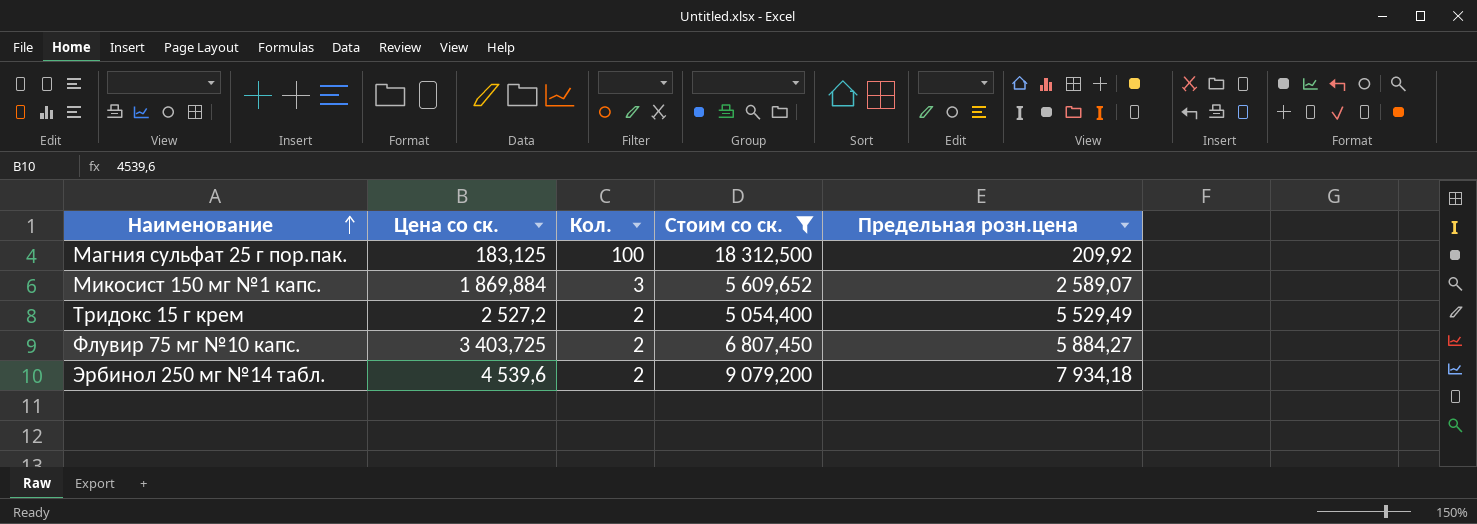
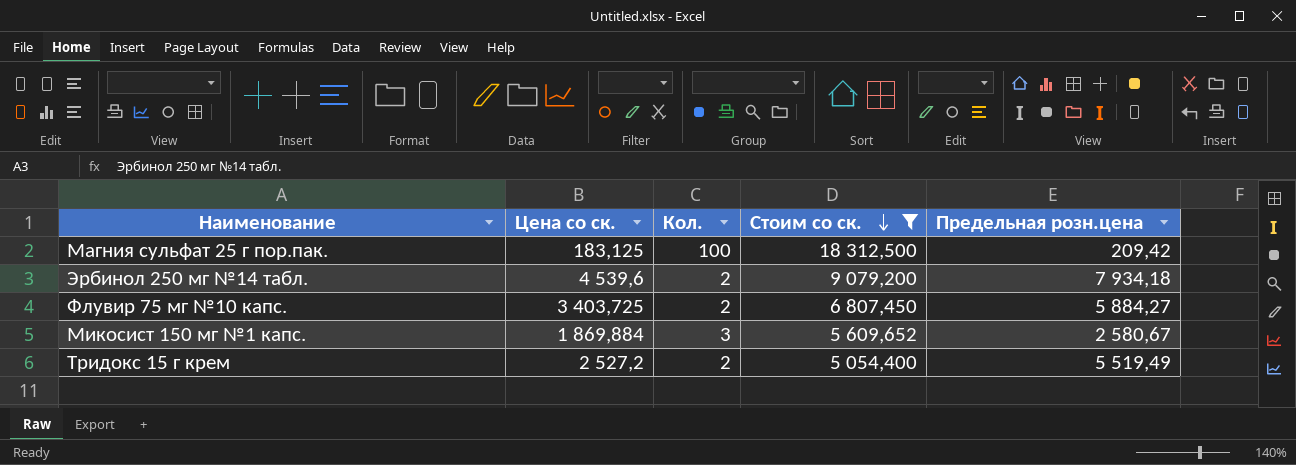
row order: Наименование ascending -> Стоим со ск. descending
Магния сульфат 25 г пор.пак. | Предельная розн.цена: 209,92 -> 209,42
Микосист 150 мг №1 капс. | Предельная розн.цена: 2 589,07 -> 2 580,67
Тридокс 15 г крем | Предельная розн.цена: 5 529,49 -> 5 519,49

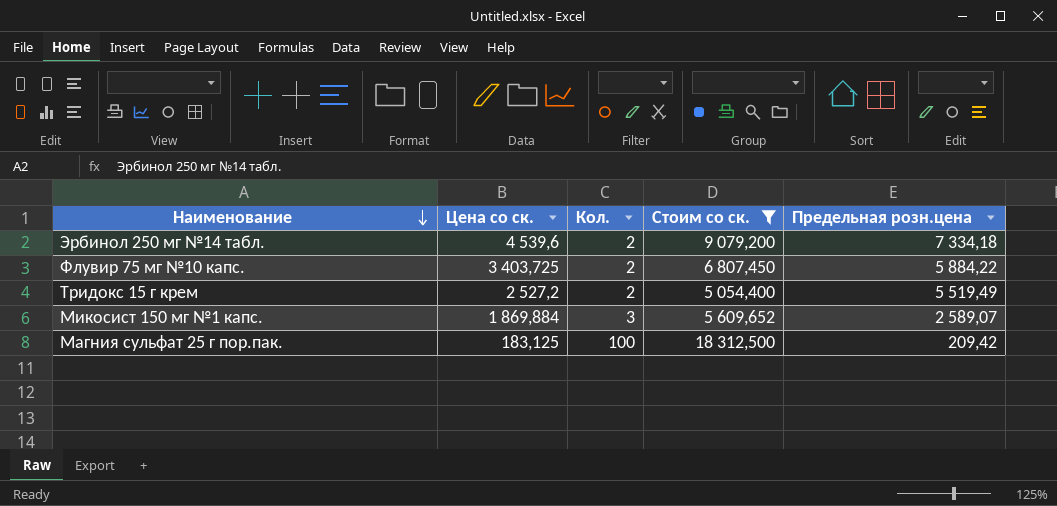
row order: Стоим со ск. descending -> Наименование descending
Эрбинол 250 мг №14 табл. | Предельная розн.цена: 7 934,18 -> 7 334,18
Флувир 75 мг №10 капс. | Предельная розн.цена: 5 884,27 -> 5 884,22
Микосист 150 мг №1 капс. | Предельная розн.цена: 2 580,67 -> 2 589,07

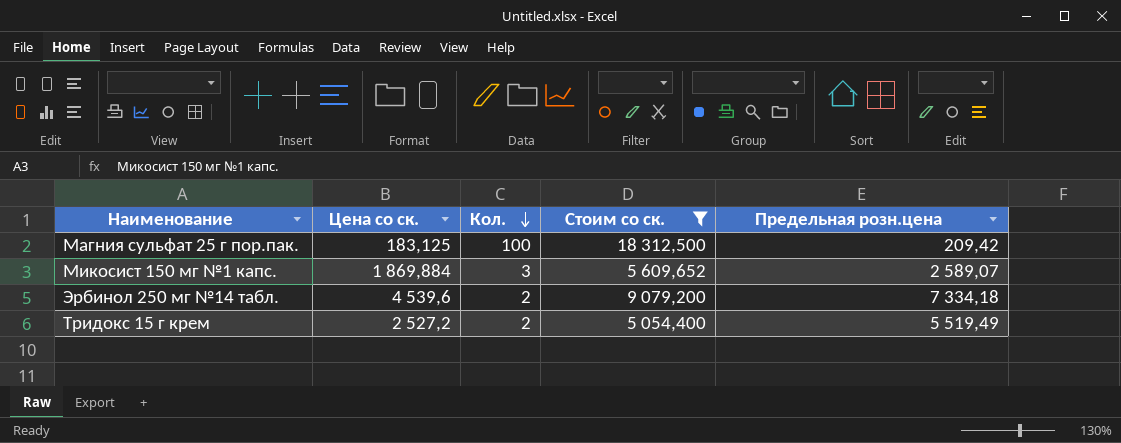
row order: Наименование descending -> Кол. descending
row Флувир 75 мг №10 капс.: 3 403,725 | 2 | 6 807,450 | 5 884,22 -> none

